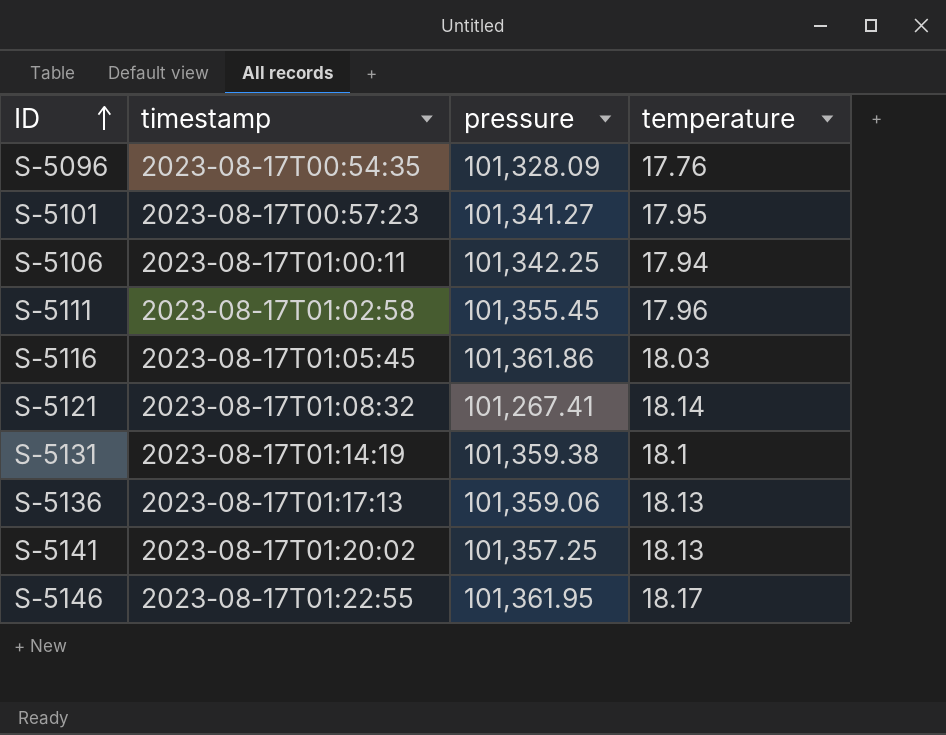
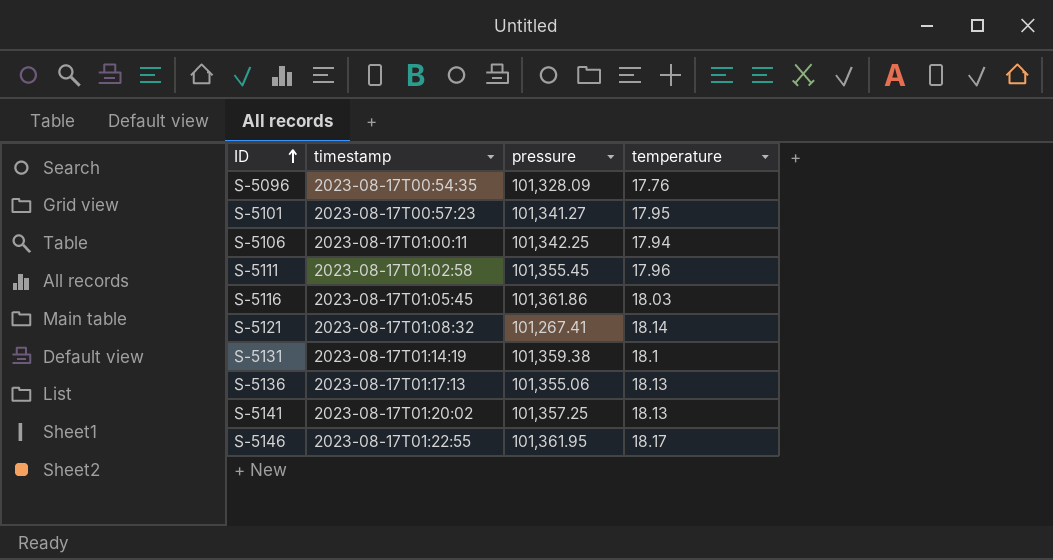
S-5136 | pressure: 101,359.06 -> 101,355.06

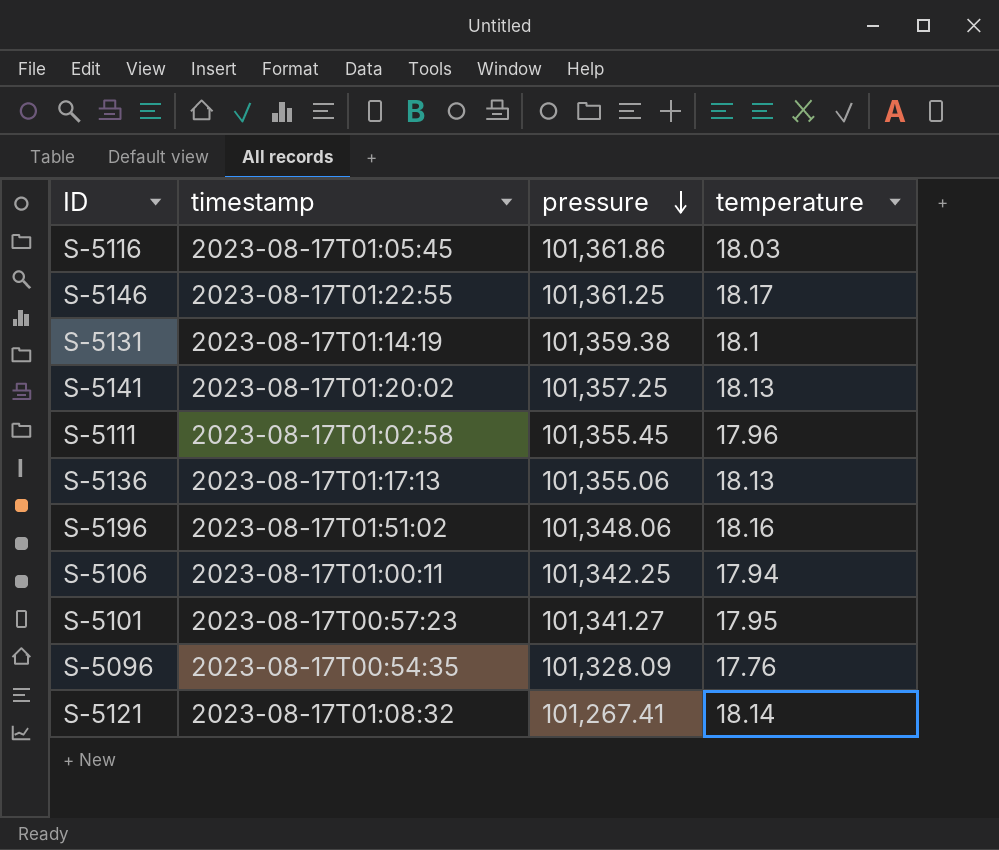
row order: ID ascending -> pressure descending
S-5146 | pressure: 101,361.95 -> 101,361.25
row S-5196: none -> 2023-08-17T01:51:02 | 101,348.06 | 18.16

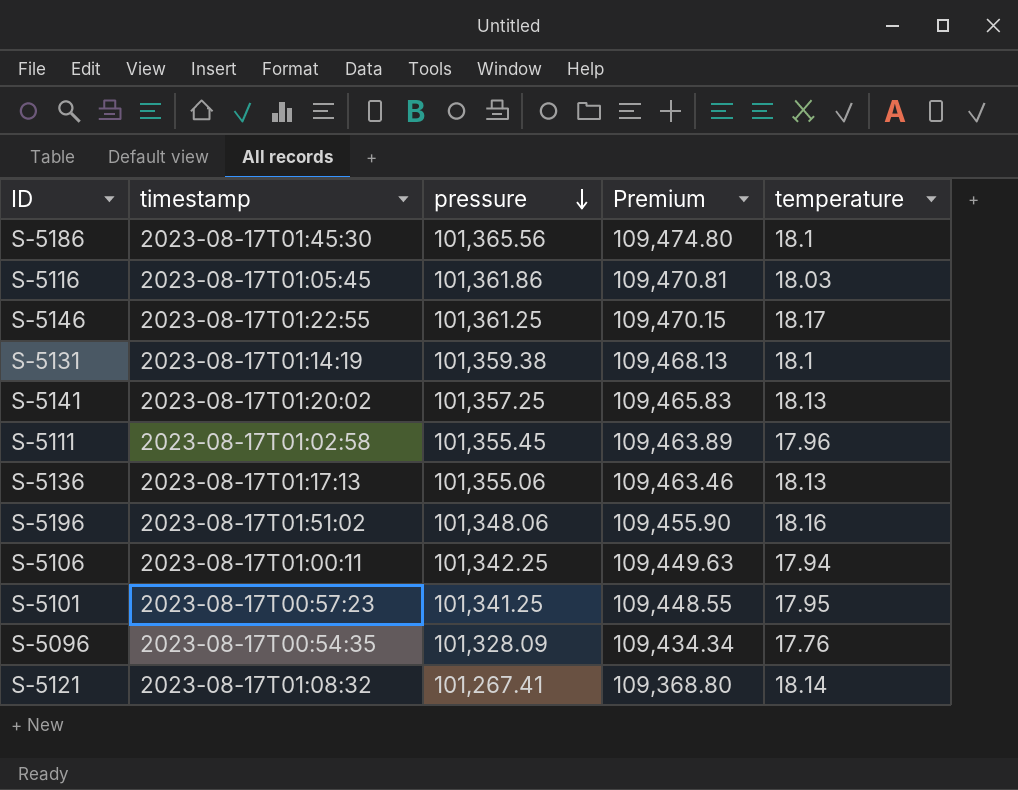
column Premium | formula: none -> [pressure] * 1.08
row S-5186: none -> 2023-08-17T01:45:30 | 101,365.56 | 109,474.80 | 18.1
S-5101 | pressure: 101,341.27 -> 101,341.25

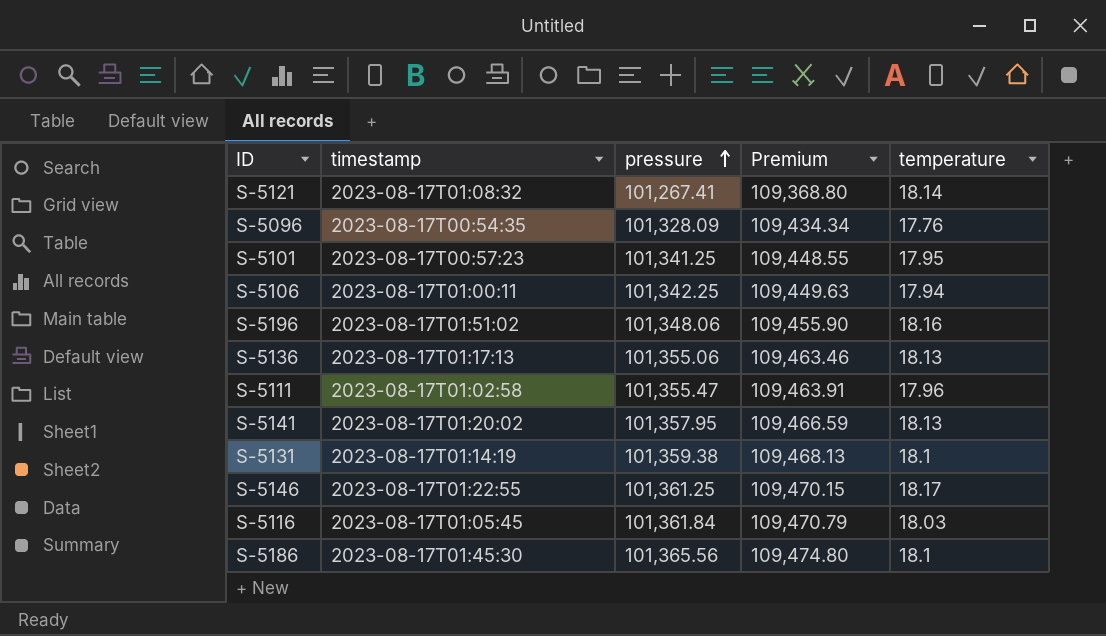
row order: pressure descending -> pressure ascending
S-5111 | pressure: 101,355.45 -> 101,355.47
S-5111 | Premium: 109,463.89 -> 109,463.91
S-5141 | pressure: 101,357.25 -> 101,357.95
S-5141 | Premium: 109,465.83 -> 109,466.59
S-5116 | pressure: 101,361.86 -> 101,361.84
S-5116 | Premium: 109,470.81 -> 109,470.79

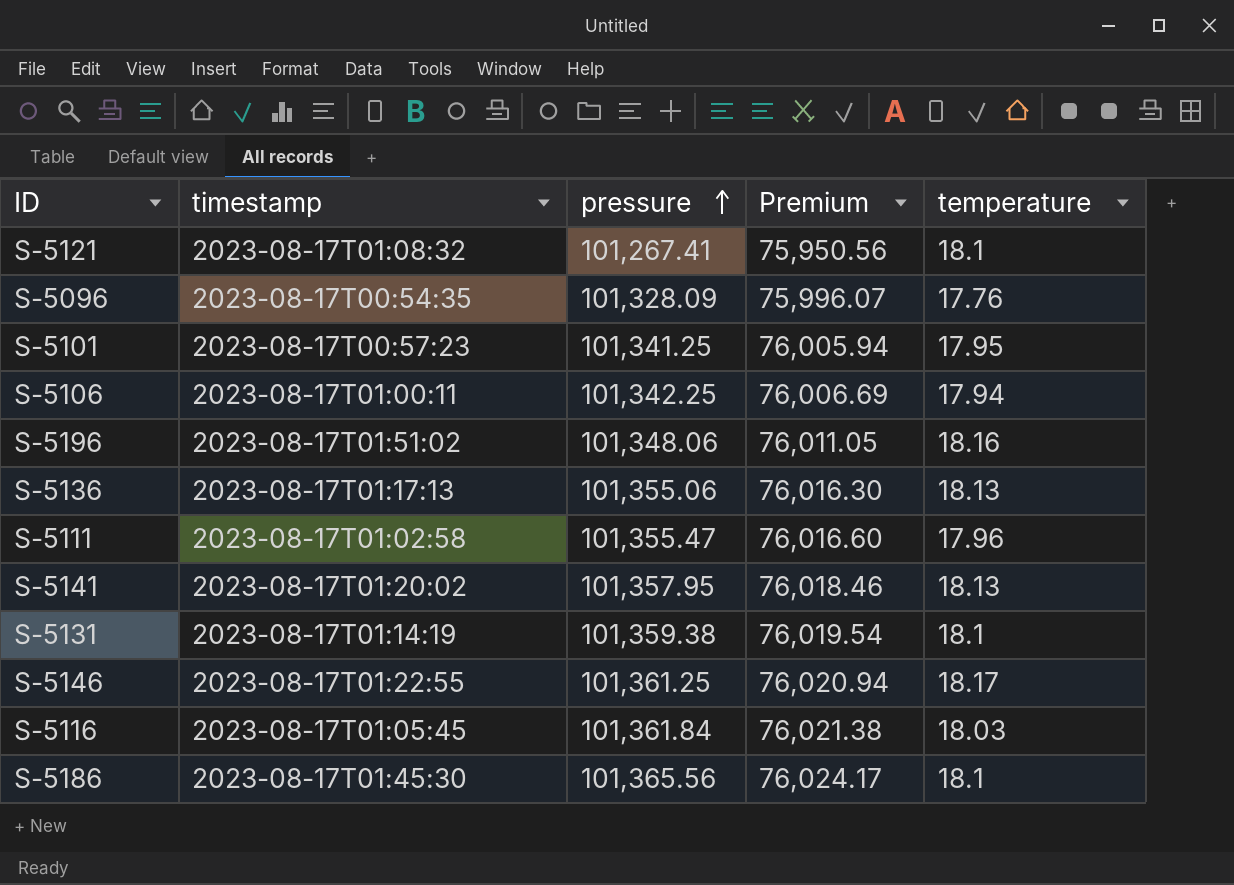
column Premium | formula: [pressure] * 1.08 -> [pressure] * 0.75
S-5121 | temperature: 18.14 -> 18.1

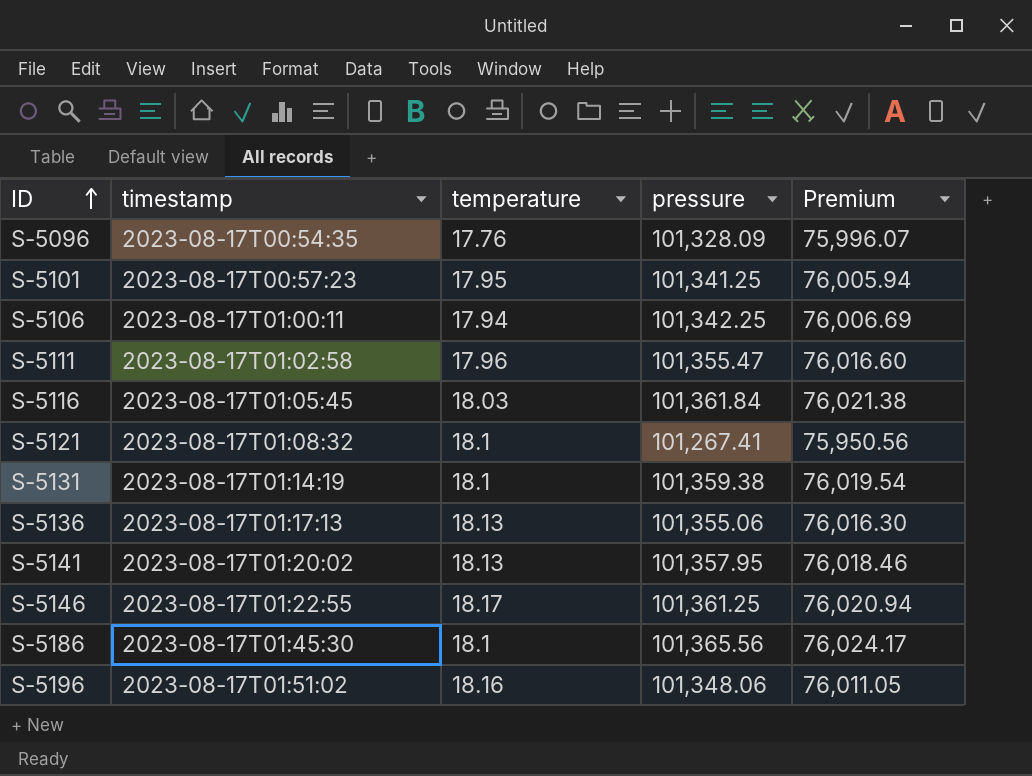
row order: pressure ascending -> ID ascending
column temperature | position: 5 -> 3

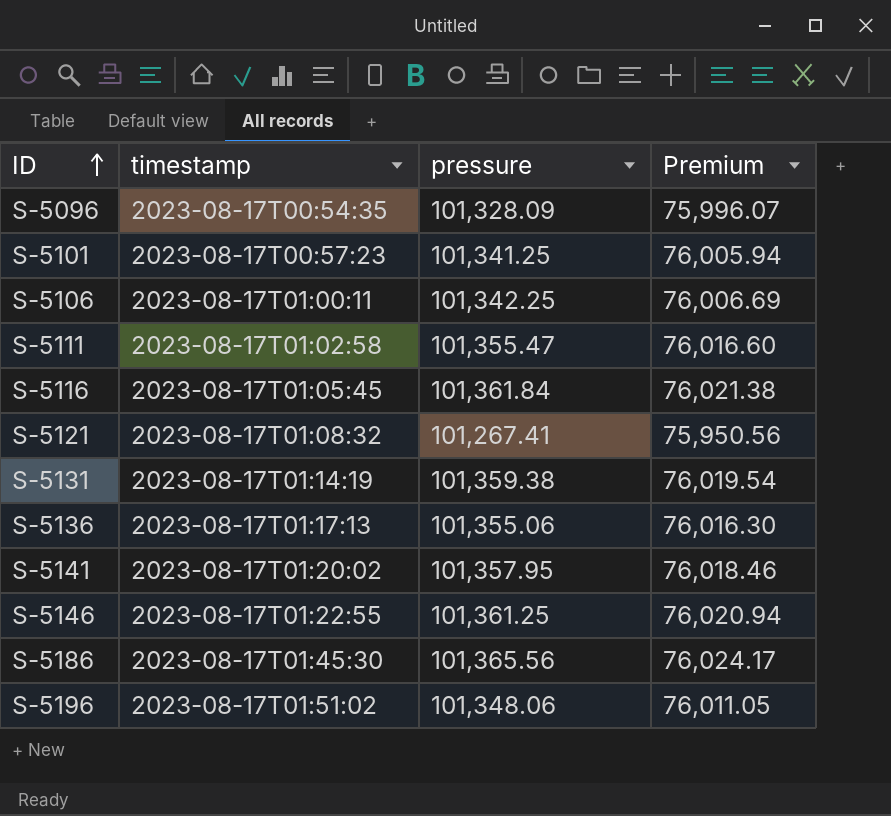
column temperature | position: 3 -> none

